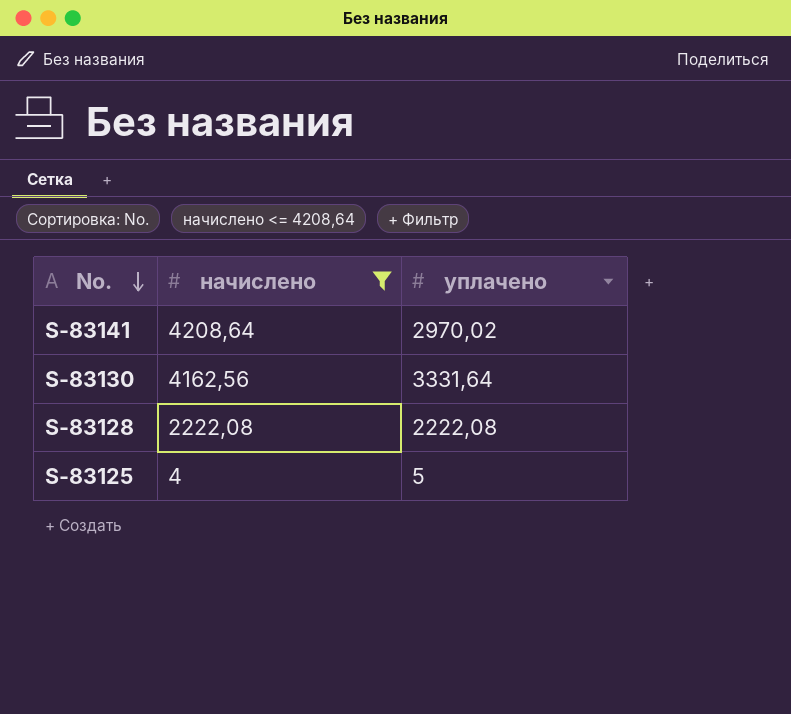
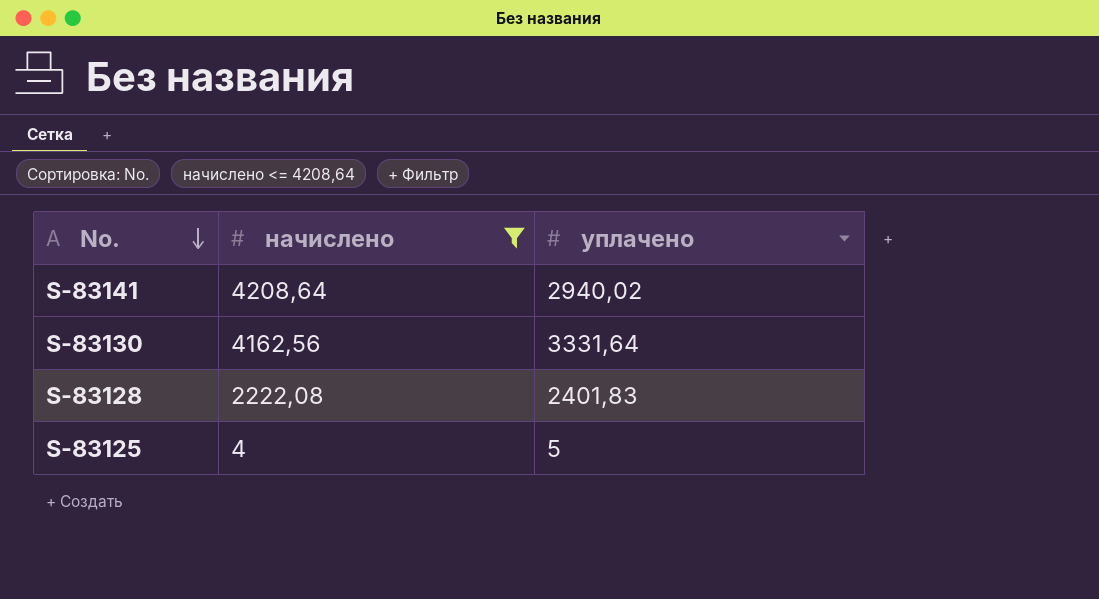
S-83141 | уплачено: 2970,02 -> 2940,02
S-83128 | уплачено: 2222,08 -> 2401,83

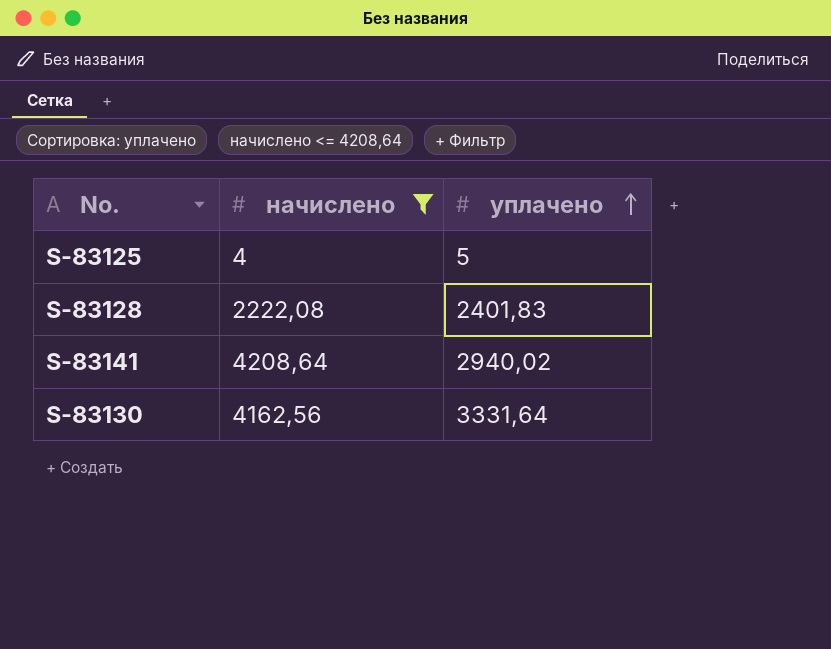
row order: No. descending -> уплачено ascending

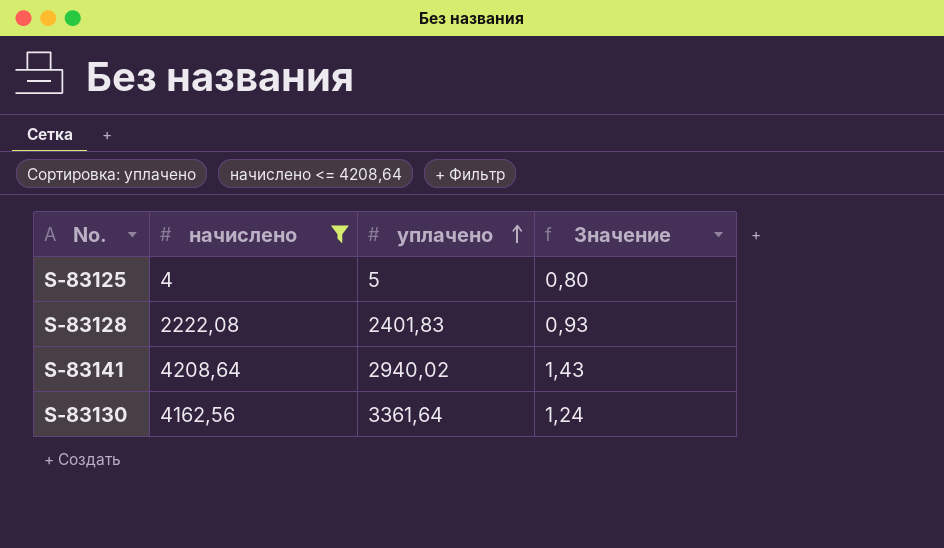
column Значение | formula: none -> [начислено] / [уплачено]
S-83130 | уплачено: 3331,64 -> 3361,64

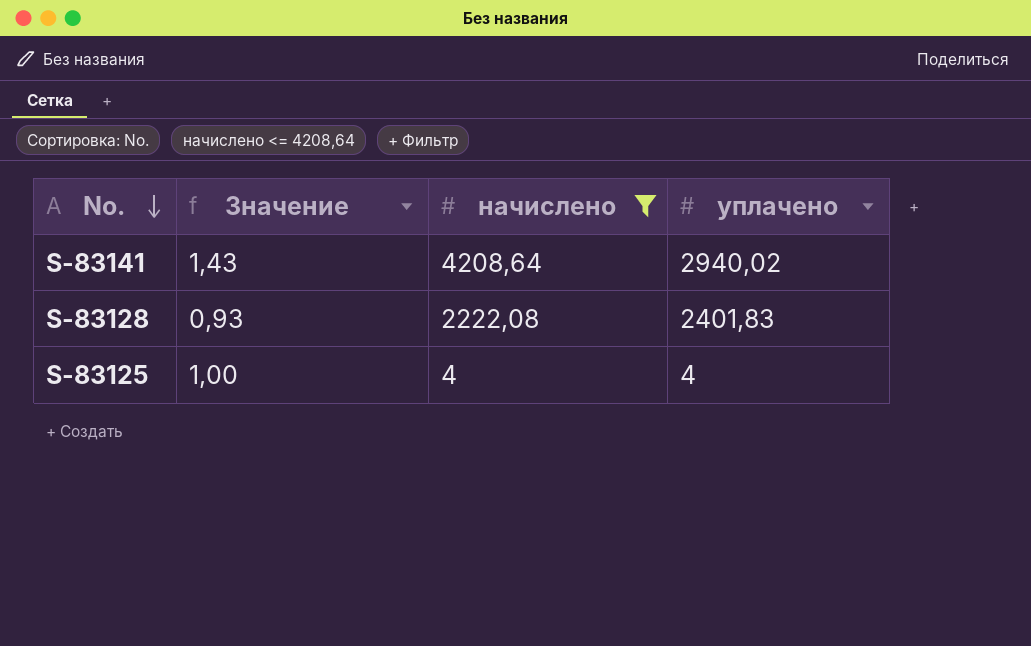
row order: уплачено ascending -> No. descending
column Значение | position: 4 -> 2
row S-83130: 4162,56 | 3361,64 | 1,24 -> none
S-83125 | Значение: 0,80 -> 1,00
S-83125 | уплачено: 5 -> 4

